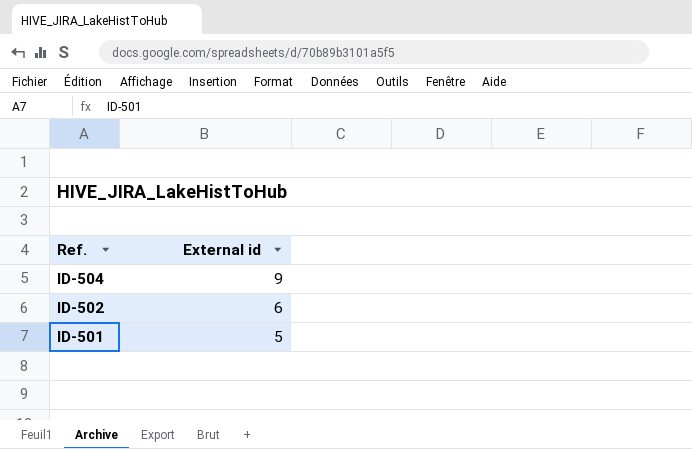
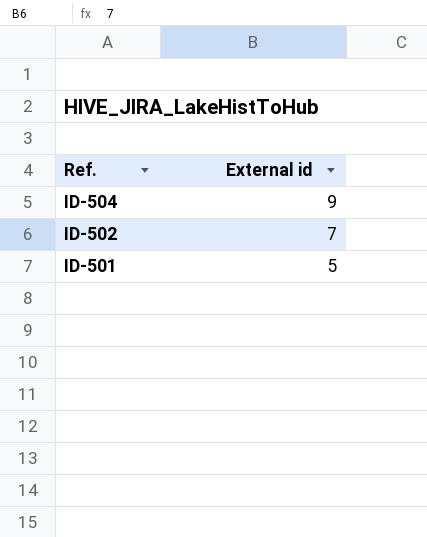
ID-502 | External id: 6 -> 7

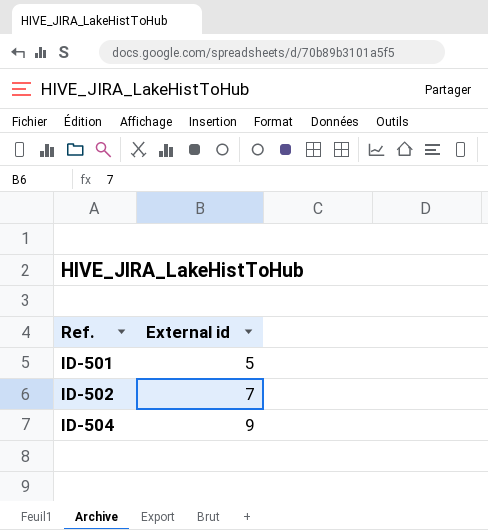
row order: Ref. descending -> Ref. ascending

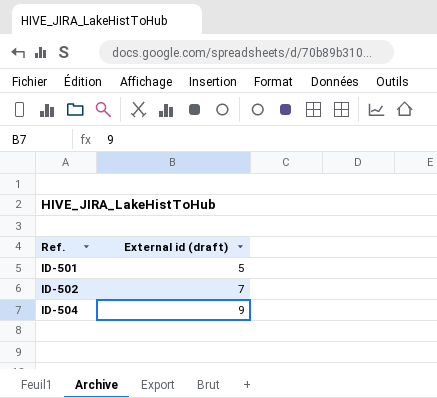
column name: External id -> External id (draft)

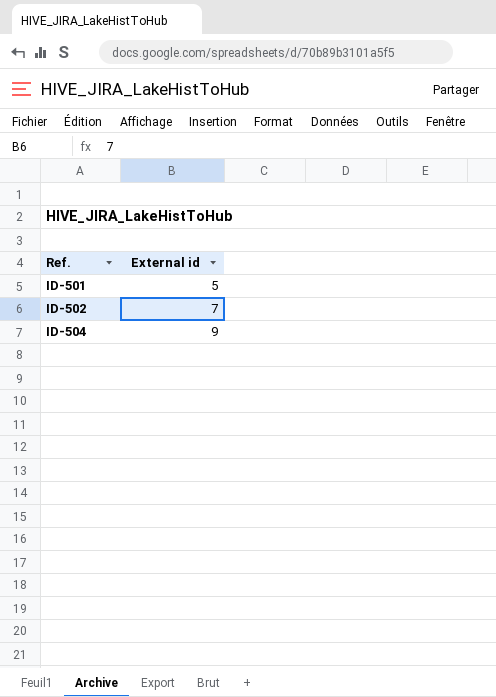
column name: External id (draft) -> External id

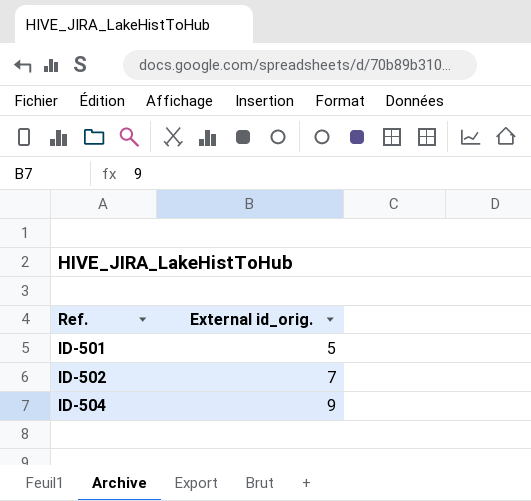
column name: External id -> External id_orig.

